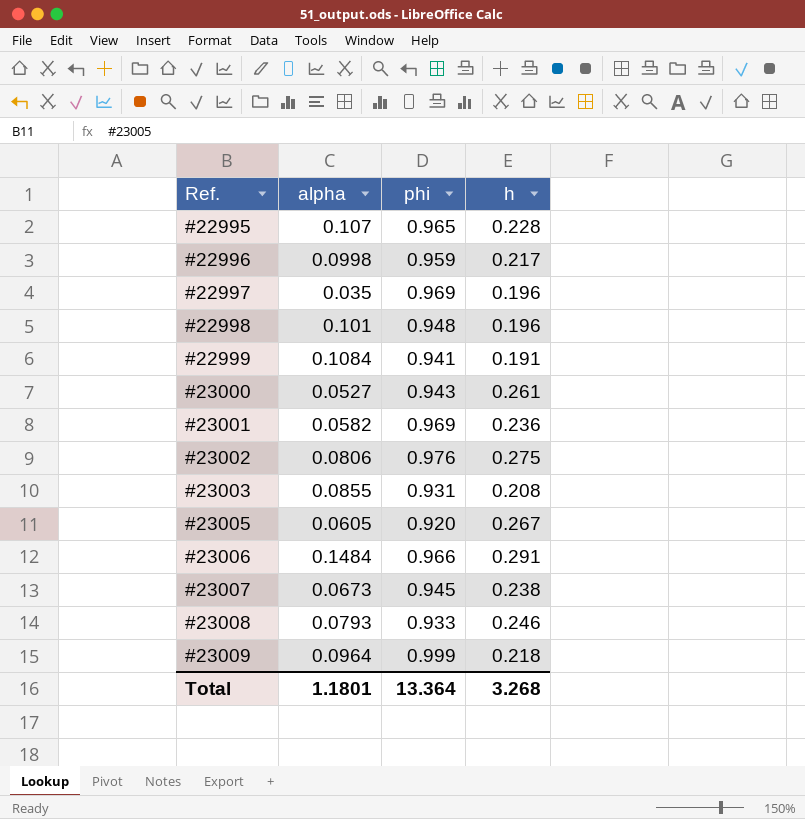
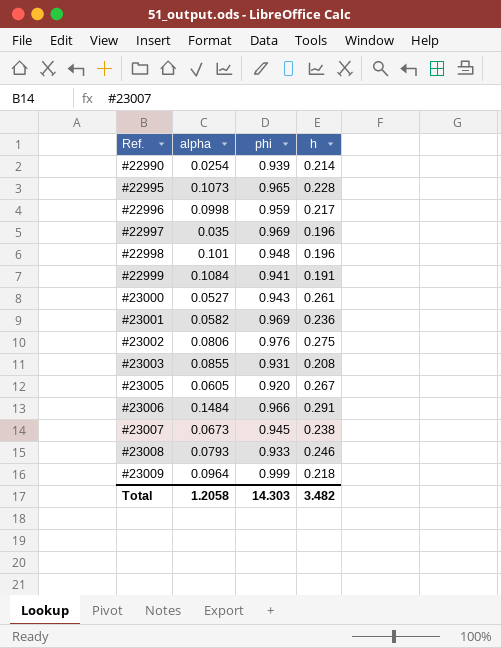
row #22990: none -> 0.0254 | 0.939 | 0.214
#22995 | alpha: 0.107 -> 0.1073
Total | alpha: 1.1801 -> 1.2058
Total | phi: 13.364 -> 14.303
Total | h: 3.268 -> 3.482

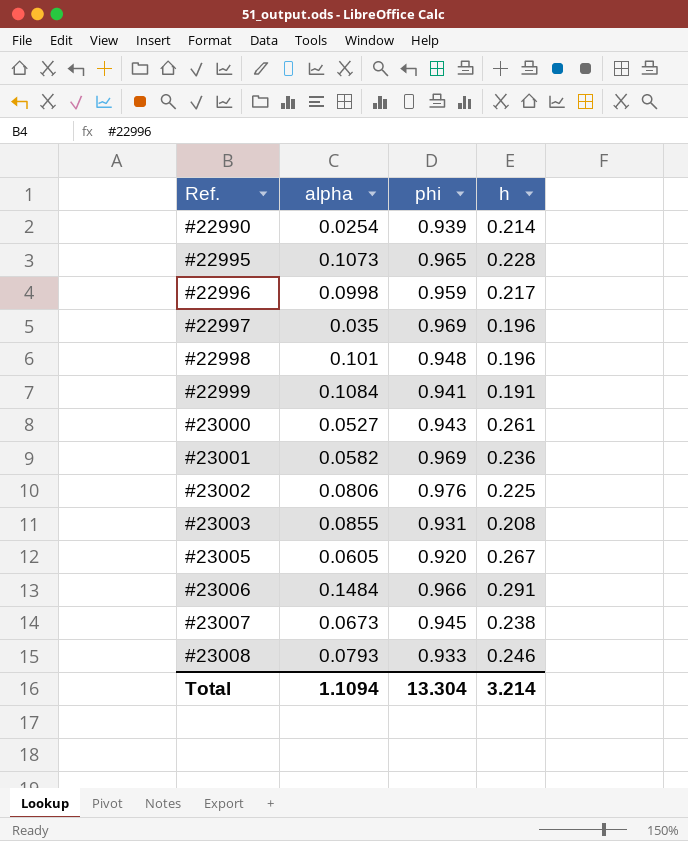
row #23009: 0.0964 | 0.999 | 0.218 -> none
#23002 | h: 0.275 -> 0.225
Total | alpha: 1.2058 -> 1.1094
Total | phi: 14.303 -> 13.304
Total | h: 3.482 -> 3.214

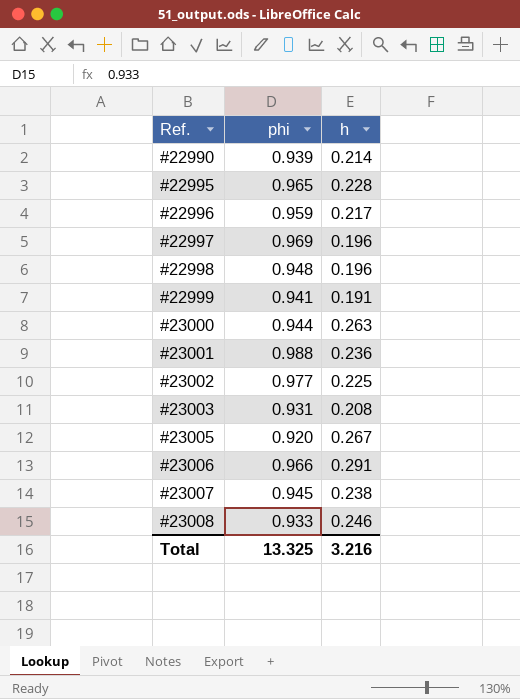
column alpha | position: 2 -> none
#23000 | phi: 0.943 -> 0.944
#23000 | h: 0.261 -> 0.263
#23001 | phi: 0.969 -> 0.988
#23002 | phi: 0.976 -> 0.977
Total | phi: 13.304 -> 13.325
Total | h: 3.214 -> 3.216

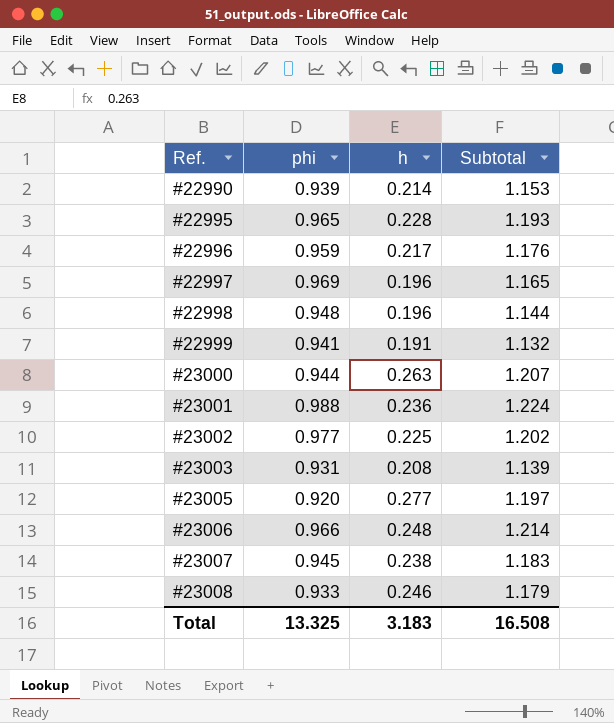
column Subtotal | formula: none -> [phi] + [h]
#23005 | h: 0.267 -> 0.277
#23006 | h: 0.291 -> 0.248
Total | h: 3.216 -> 3.183

